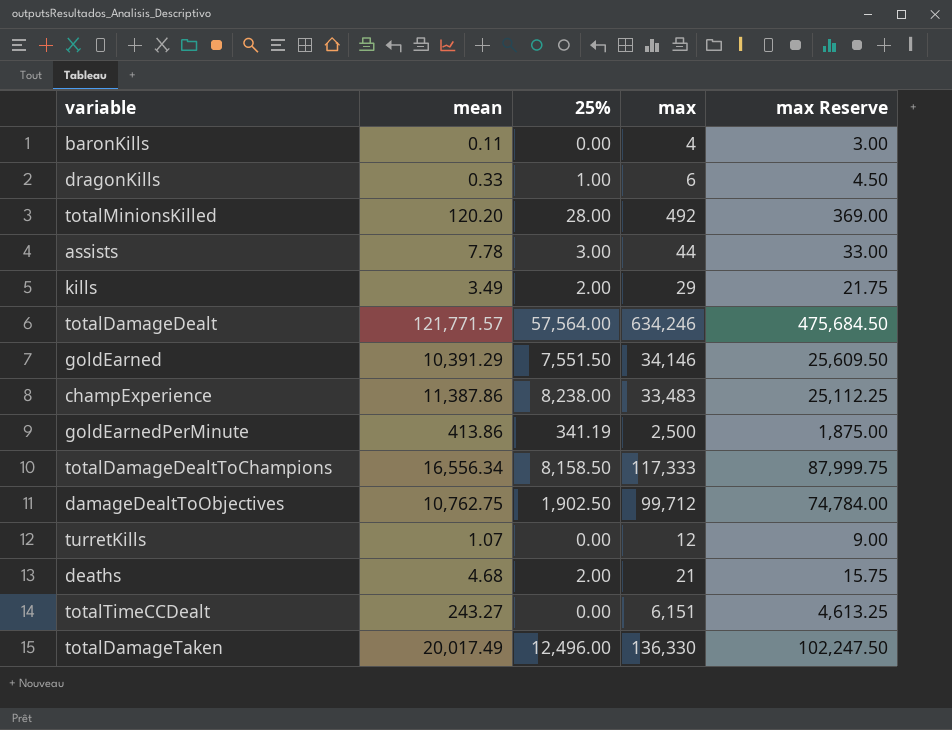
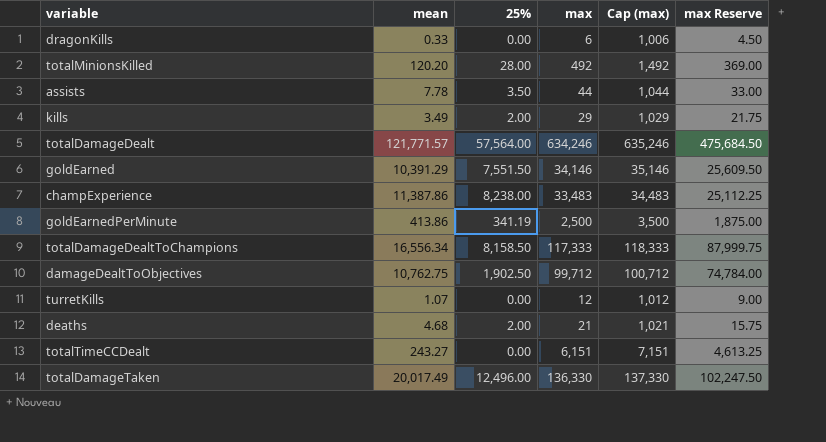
column Cap (max) | formula: none -> [max] + 1000
row baronKills: 0.11 | 0.00 | 4 | 3.00 -> none
dragonKills | 25%: 1.00 -> 0.00
assists | 25%: 3.00 -> 3.50

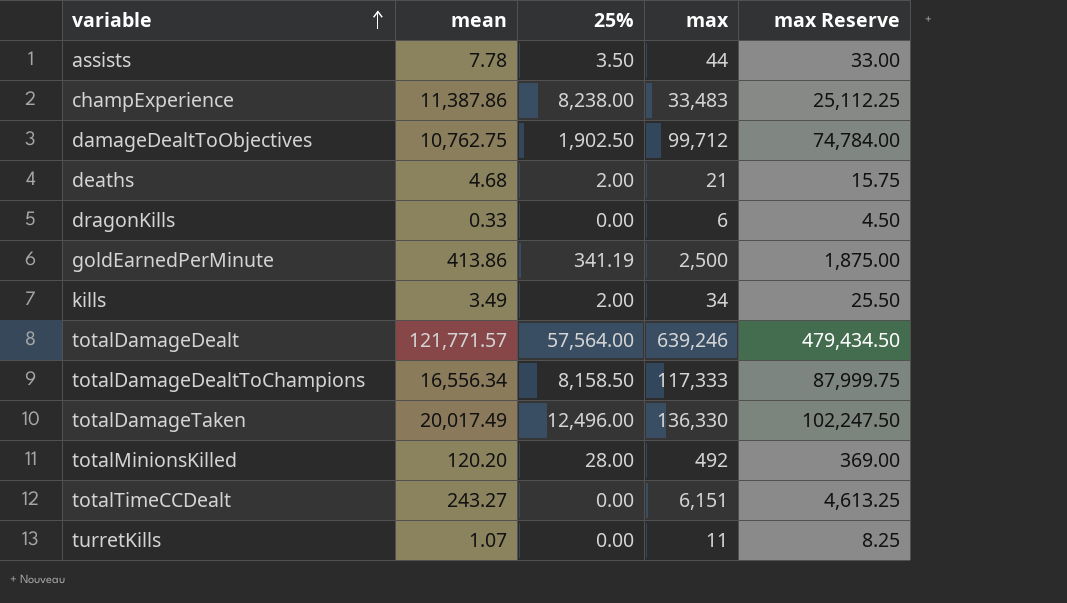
row order: none -> variable ascending
column Cap (max) | formula: [max] + 1000 -> none
row goldEarned: 10,391.29 | 7,551.50 | 34,146 | 35,146 | 25,609.50 -> none
kills | max: 29 -> 34
kills | max Reserve: 21.75 -> 25.50
totalDamageDealt | max: 634,246 -> 639,246
totalDamageDealt | max Reserve: 475,684.50 -> 479,434.50
turretKills | max: 12 -> 11
turretKills | max Reserve: 9.00 -> 8.25

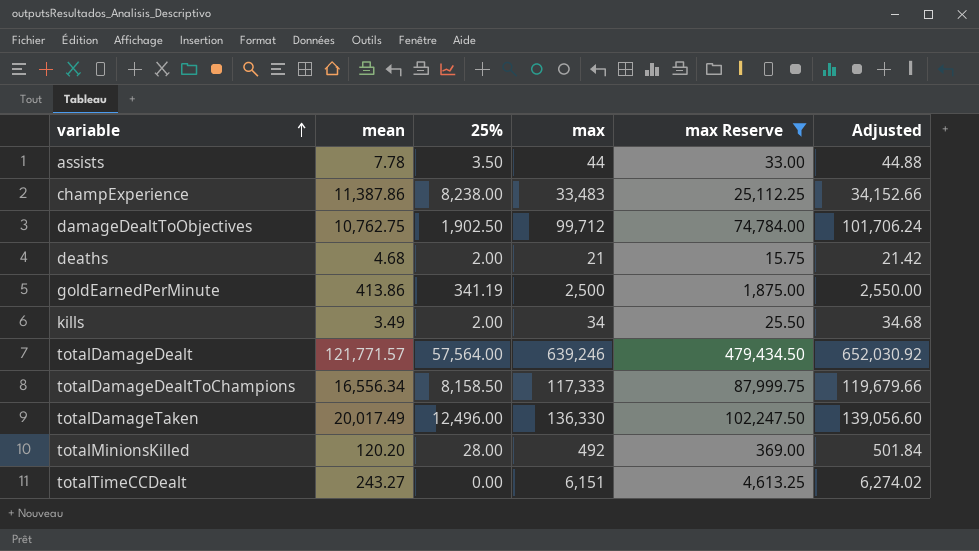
filter: none -> max Reserve >= 15.75
column Adjusted | formula: none -> [max] * 1.02

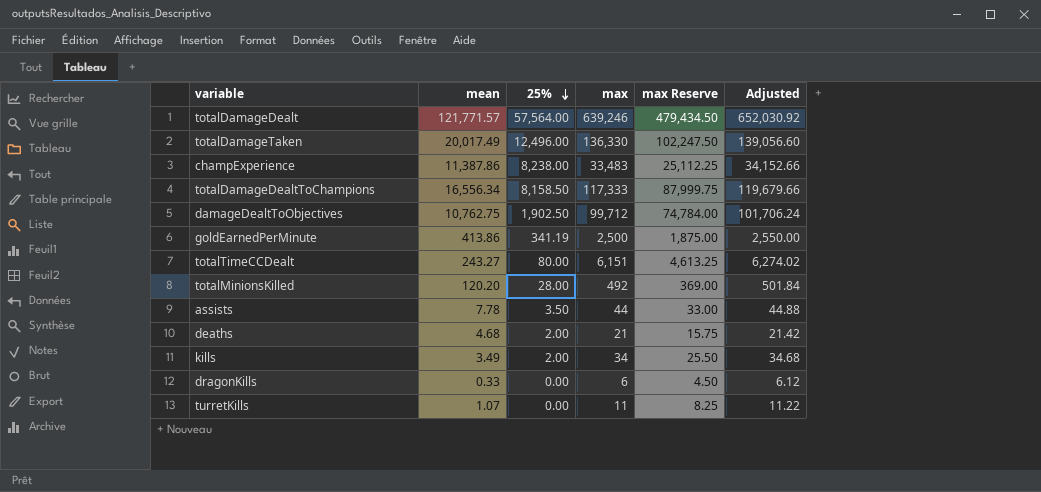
filter: max Reserve >= 15.75 -> none
row order: variable ascending -> 25% descending
totalTimeCCDealt | 25%: 0.00 -> 80.00

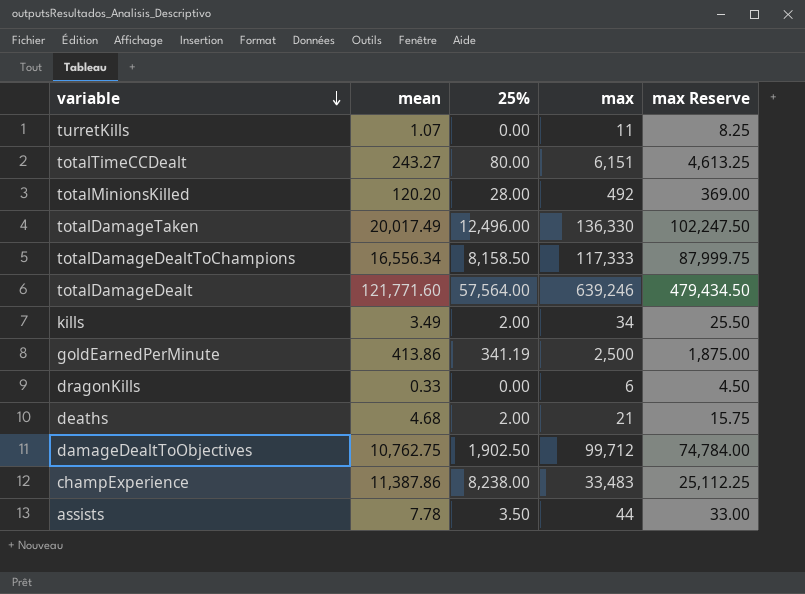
row order: 25% descending -> variable descending
column Adjusted | formula: [max] * 1.02 -> none
totalDamageDealt | mean: 121,771.57 -> 121,771.60

